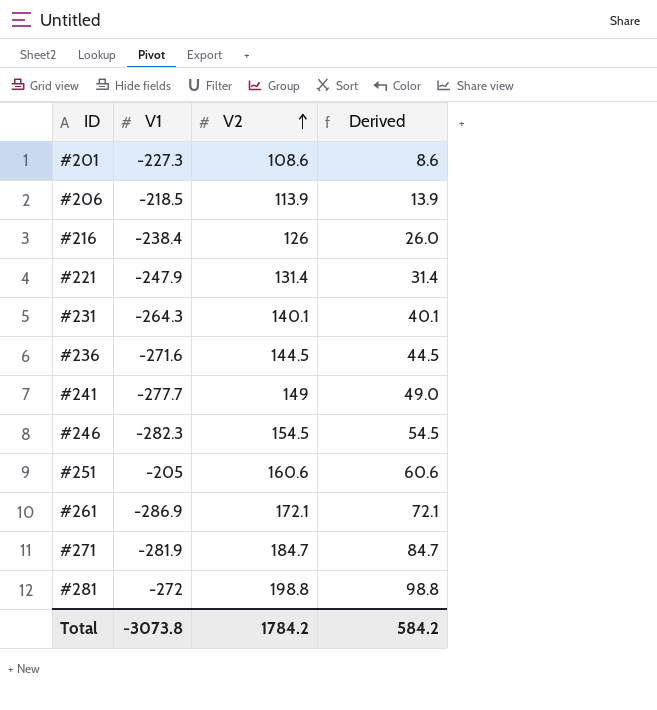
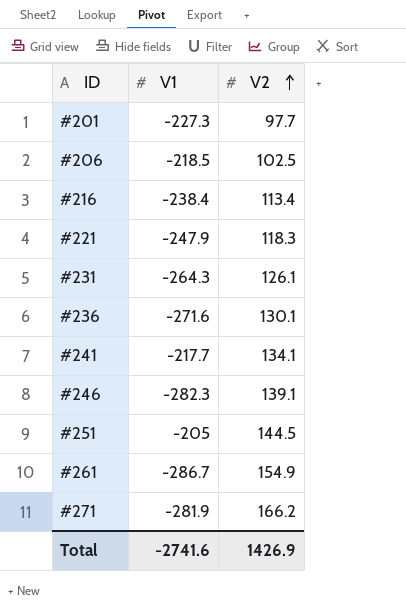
column Derived | formula: [V2] - 100 -> none
row #281: -272 | 198.8 | 98.8 -> none
#201 | V2: 108.6 -> 97.7
#206 | V2: 113.9 -> 102.5
#216 | V2: 126 -> 113.4
#221 | V2: 131.4 -> 118.3
#231 | V2: 140.1 -> 126.1
#236 | V2: 144.5 -> 130.1
#241 | V1: -277.7 -> -217.7
#241 | V2: 149 -> 134.1
#246 | V2: 154.5 -> 139.1
#251 | V2: 160.6 -> 144.5
#261 | V1: -286.9 -> -286.7
#261 | V2: 172.1 -> 154.9
#271 | V2: 184.7 -> 166.2
Total | V1: -3073.8 -> -2741.6
Total | V2: 1784.2 -> 1426.9

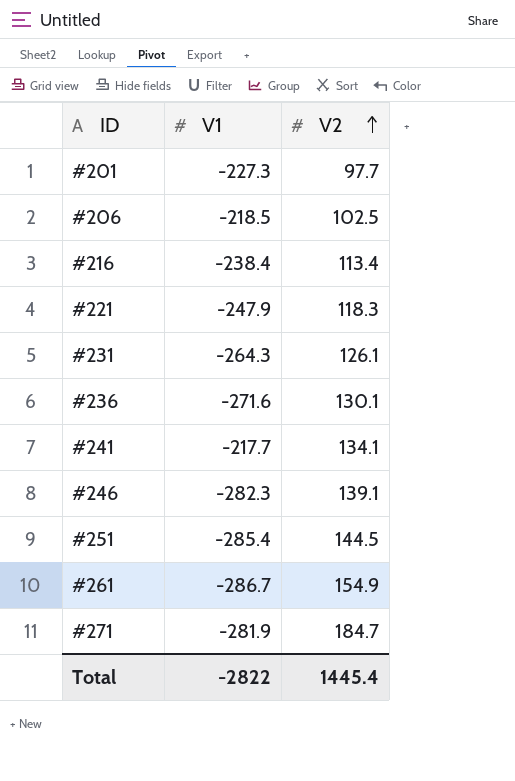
#251 | V1: -205 -> -285.4
#271 | V2: 166.2 -> 184.7
Total | V1: -2741.6 -> -2822
Total | V2: 1426.9 -> 1445.4

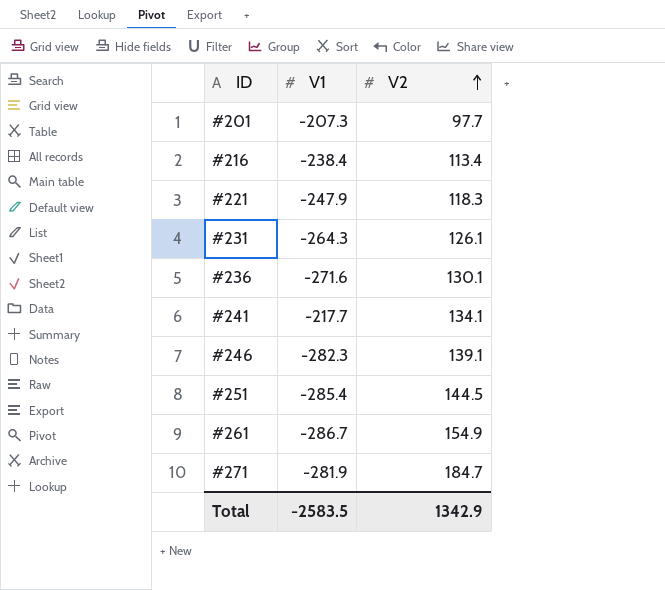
row #206: -218.5 | 102.5 -> none
#201 | V1: -227.3 -> -207.3
Total | V1: -2822 -> -2583.5
Total | V2: 1445.4 -> 1342.9

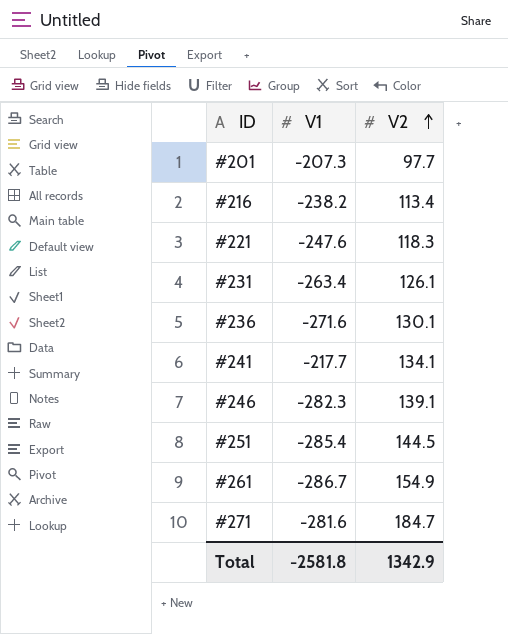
#216 | V1: -238.4 -> -238.2
#221 | V1: -247.9 -> -247.6
#231 | V1: -264.3 -> -263.4
#271 | V1: -281.9 -> -281.6
Total | V1: -2583.5 -> -2581.8

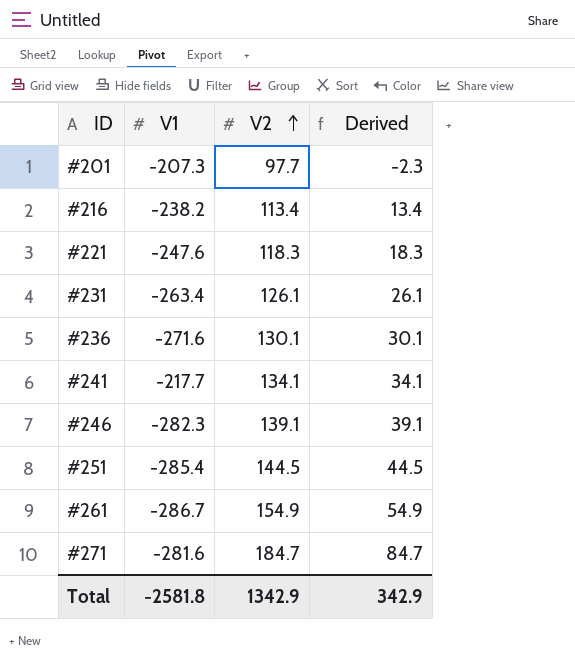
column Derived | formula: none -> [V2] - 100

